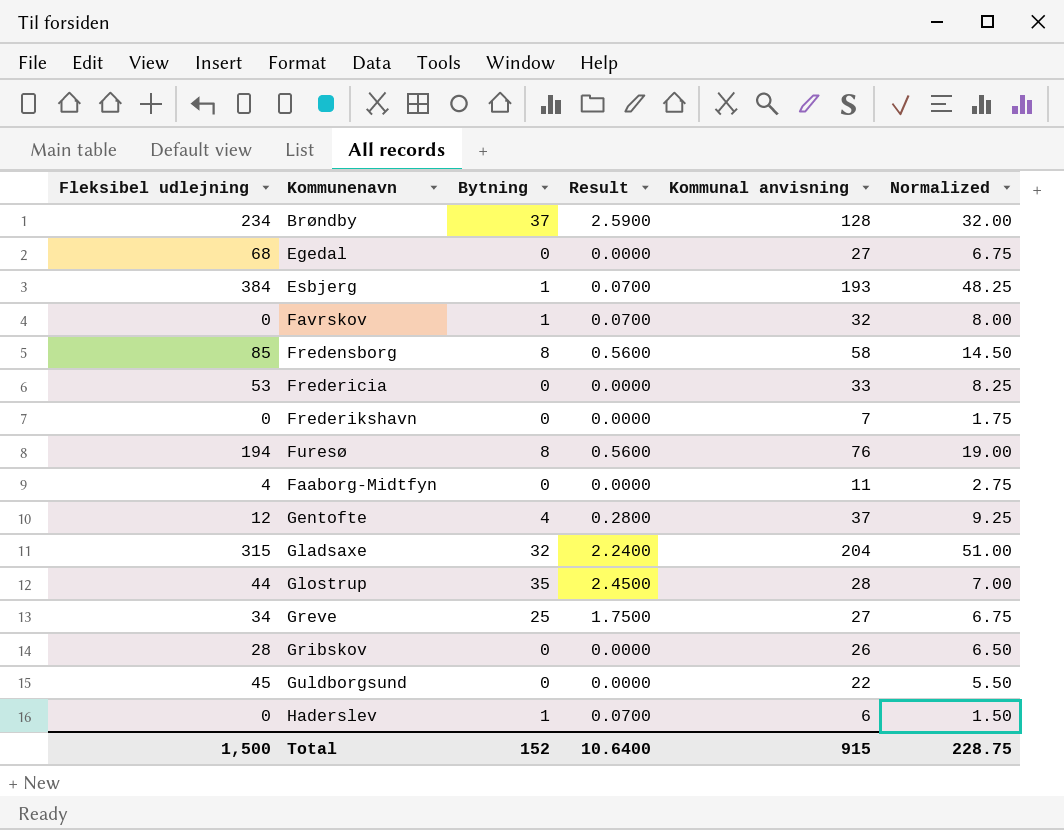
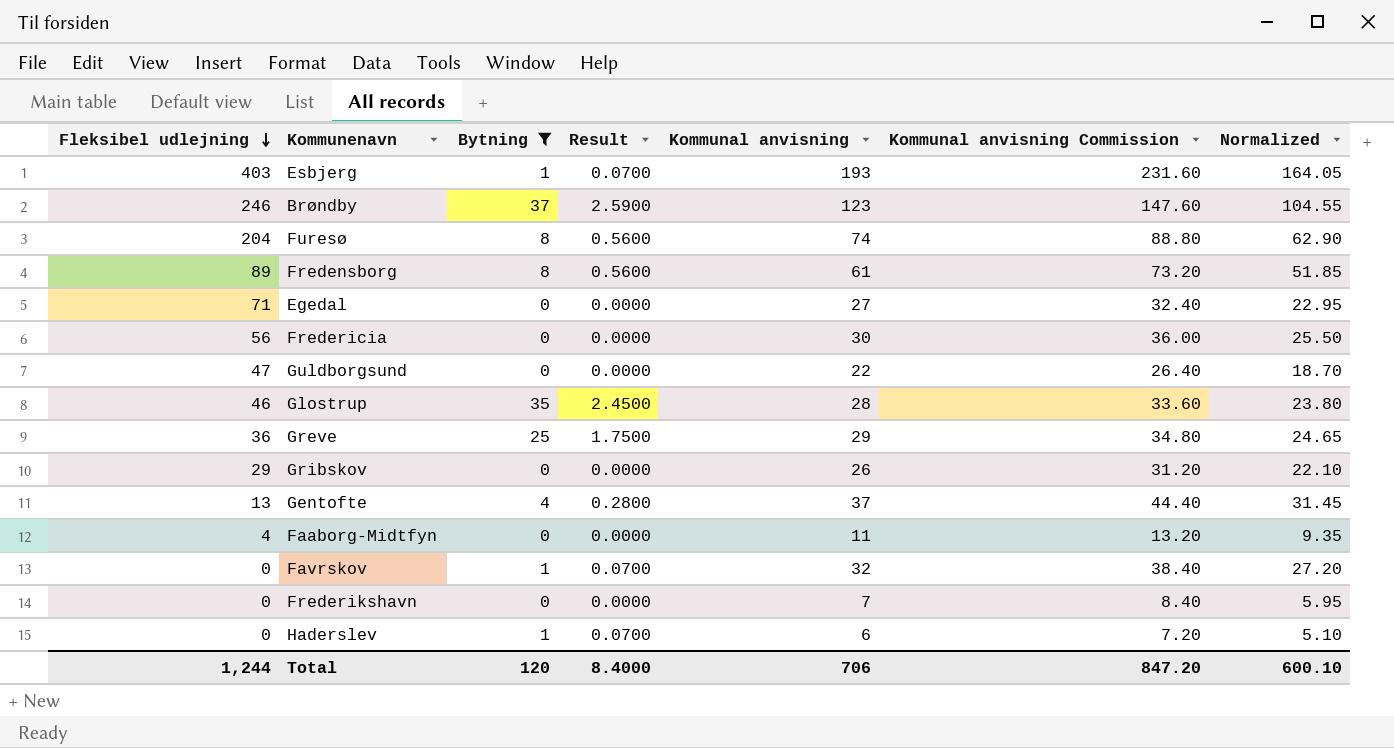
filter: none -> Bytning != 32
row order: none -> Fleksibel udlejning descending
column Kommunal anvisning Commission | formula: none -> [Kommunal anvisning] * 1.2
column Normalized | formula: [Kommunal anvisning] * 0.25 -> [Kommunal anvisning] * 0.85
Esbjerg | Fleksibel udlejning: 384 -> 403
Brøndby | Fleksibel udlejning: 234 -> 246
Brøndby | Kommunal anvisning: 128 -> 123
Furesø | Fleksibel udlejning: 194 -> 204
Furesø | Kommunal anvisning: 76 -> 74
Fredensborg | Fleksibel udlejning: 85 -> 89
Fredensborg | Kommunal anvisning: 58 -> 61
Egedal | Fleksibel udlejning: 68 -> 71
Fredericia | Fleksibel udlejning: 53 -> 56
Fredericia | Kommunal anvisning: 33 -> 30
Guldborgsund | Fleksibel udlejning: 45 -> 47
Glostrup | Fleksibel udlejning: 44 -> 46
Greve | Fleksibel udlejning: 34 -> 36
Greve | Kommunal anvisning: 27 -> 29
Gribskov | Fleksibel udlejning: 28 -> 29
Gentofte | Fleksibel udlejning: 12 -> 13
Total | Fleksibel udlejning: 1,500 -> 1,244
Total | Bytning: 152 -> 120
Total | Result: 10.6400 -> 8.4000
Total | Kommunal anvisning: 915 -> 706
Total | Normalized: 228.75 -> 600.10

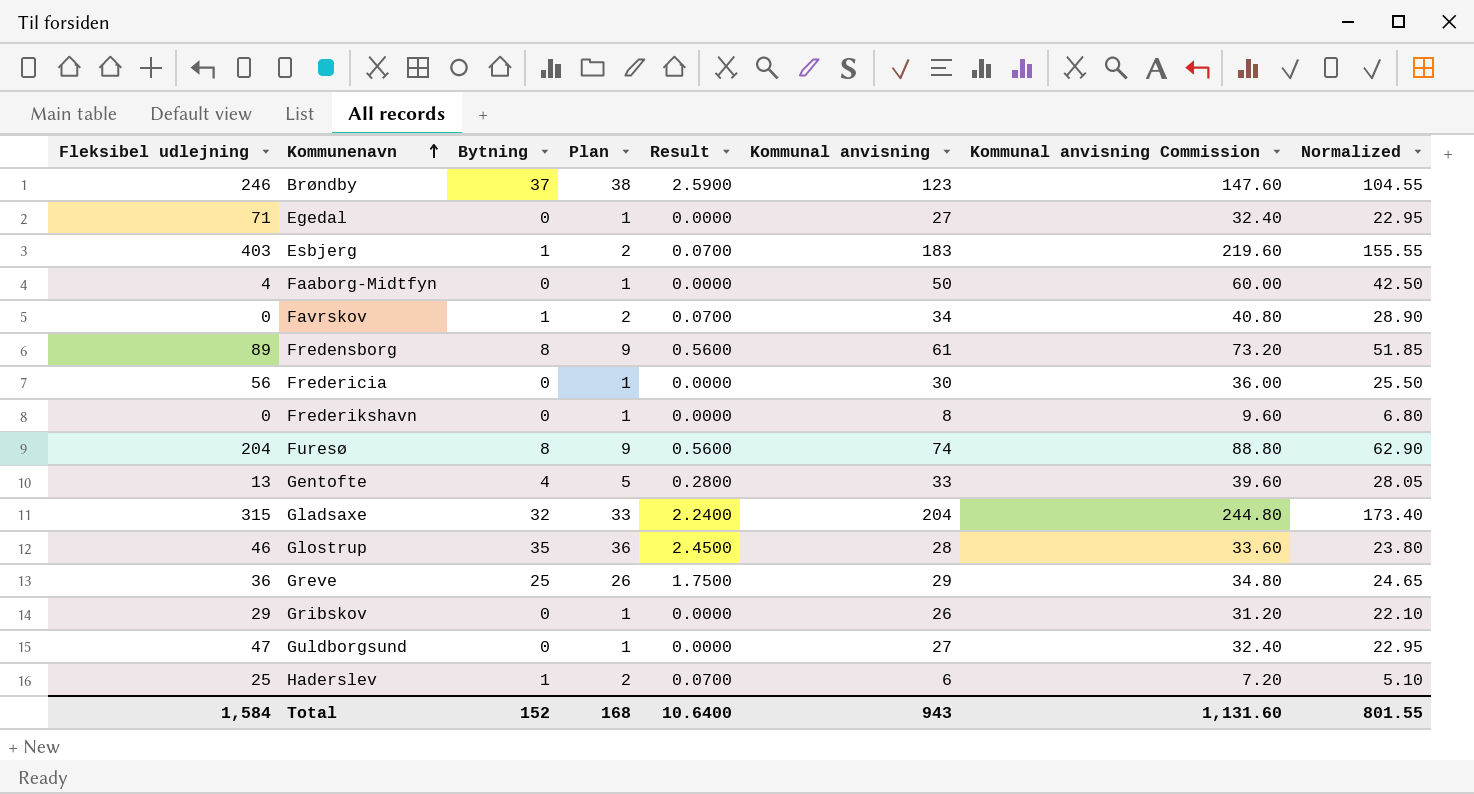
filter: Bytning != 32 -> none
row order: Fleksibel udlejning descending -> Kommunenavn ascending
column Plan | formula: none -> [Bytning] + 1
Esbjerg | Kommunal anvisning: 193 -> 183
Esbjerg | Kommunal anvisning Commission: 231.60 -> 219.60
Esbjerg | Normalized: 164.05 -> 155.55
Faaborg-Midtfyn | Kommunal anvisning: 11 -> 50
Faaborg-Midtfyn | Kommunal anvisning Commission: 13.20 -> 60.00
Faaborg-Midtfyn | Normalized: 9.35 -> 42.50
Favrskov | Kommunal anvisning: 32 -> 34
Favrskov | Kommunal anvisning Commission: 38.40 -> 40.80
Favrskov | Normalized: 27.20 -> 28.90
Frederikshavn | Kommunal anvisning: 7 -> 8
Frederikshavn | Kommunal anvisning Commission: 8.40 -> 9.60
Frederikshavn | Normalized: 5.95 -> 6.80
Gentofte | Kommunal anvisning: 37 -> 33
Gentofte | Kommunal anvisning Commission: 44.40 -> 39.60
Gentofte | Normalized: 31.45 -> 28.05
Guldborgsund | Kommunal anvisning: 22 -> 27
Guldborgsund | Kommunal anvisning Commission: 26.40 -> 32.40
Guldborgsund | Normalized: 18.70 -> 22.95
Haderslev | Fleksibel udlejning: 0 -> 25
Total | Fleksibel udlejning: 1,244 -> 1,584
Total | Bytning: 120 -> 152
Total | Result: 8.4000 -> 10.6400
Total | Kommunal anvisning: 706 -> 943
Total | Kommunal anvisning Commission: 847.20 -> 1,131.60
Total | Normalized: 600.10 -> 801.55

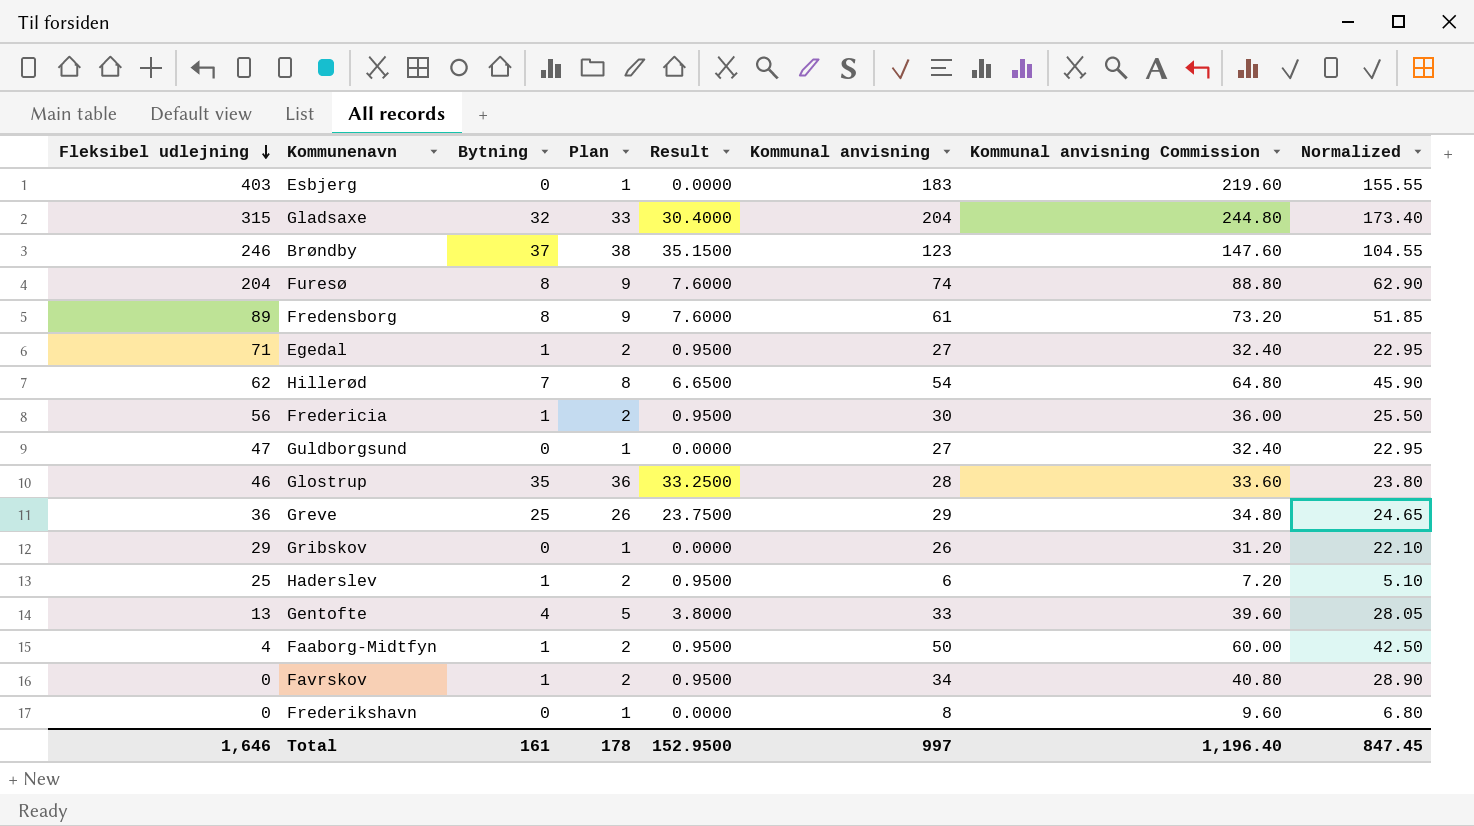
row order: Kommunenavn ascending -> Fleksibel udlejning descending
column Result | formula: [Bytning] * 0.07 -> [Bytning] * 0.95
Esbjerg | Bytning: 1 -> 0
Esbjerg | Plan: 2 -> 1
Egedal | Bytning: 0 -> 1
Egedal | Plan: 1 -> 2
row Hillerød: none -> 62 | 7 | 8 | 6.6500 | 54 | 64.80 | 45.90
Fredericia | Bytning: 0 -> 1
Fredericia | Plan: 1 -> 2
Faaborg-Midtfyn | Bytning: 0 -> 1
Faaborg-Midtfyn | Plan: 1 -> 2
Total | Fleksibel udlejning: 1,584 -> 1,646
Total | Bytning: 152 -> 161
Total | Plan: 168 -> 178
Total | Result: 10.6400 -> 152.9500
Total | Kommunal anvisning: 943 -> 997
Total | Kommunal anvisning Commission: 1,131.60 -> 1,196.40
Total | Normalized: 801.55 -> 847.45

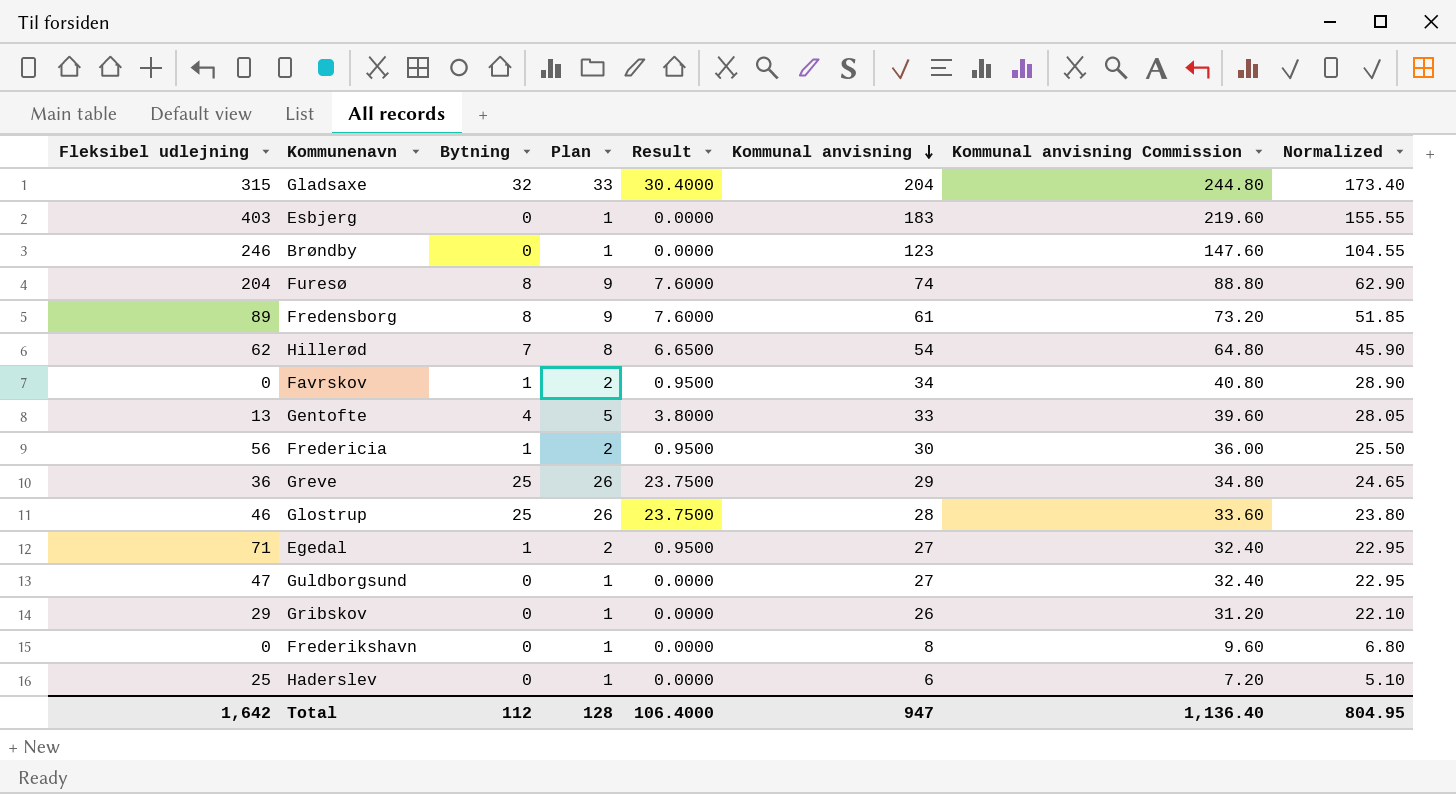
row order: Fleksibel udlejning descending -> Kommunal anvisning descending
row Faaborg-Midtfyn: 4 | 1 | 2 | 0.9500 | 50 | 60.00 | 42.50 -> none
Brøndby | Bytning: 37 -> 0
Brøndby | Plan: 38 -> 1
Brøndby | Result: 35.1500 -> 0.0000
Glostrup | Bytning: 35 -> 25
Glostrup | Plan: 36 -> 26
Glostrup | Result: 33.2500 -> 23.7500
Haderslev | Bytning: 1 -> 0
Haderslev | Plan: 2 -> 1
Haderslev | Result: 0.9500 -> 0.0000
Total | Fleksibel udlejning: 1,646 -> 1,642
Total | Bytning: 161 -> 112
Total | Plan: 178 -> 128
Total | Result: 152.9500 -> 106.4000
Total | Kommunal anvisning: 997 -> 947
Total | Kommunal anvisning Commission: 1,196.40 -> 1,136.40
Total | Normalized: 847.45 -> 804.95

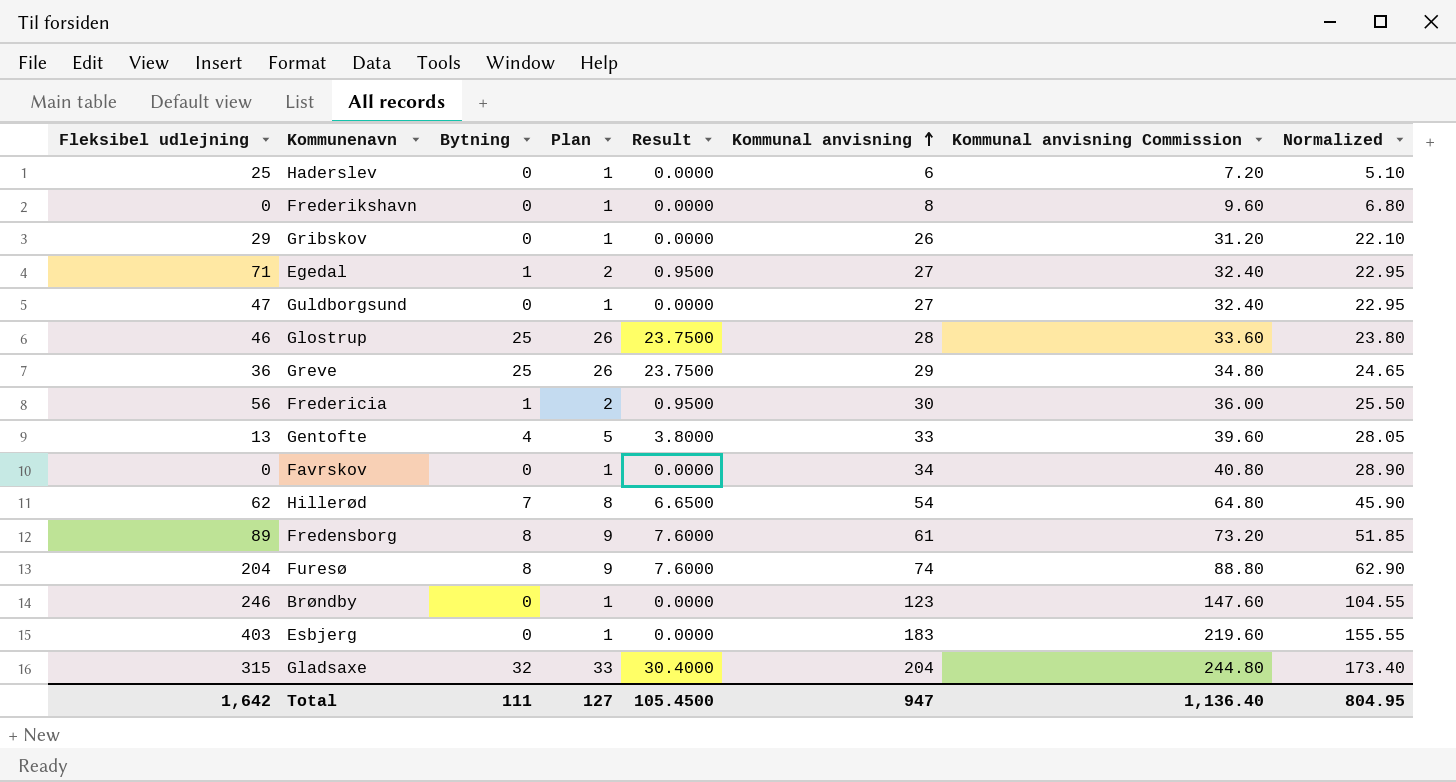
row order: Kommunal anvisning descending -> Kommunal anvisning ascending
Favrskov | Bytning: 1 -> 0
Favrskov | Plan: 2 -> 1
Favrskov | Result: 0.9500 -> 0.0000
Total | Bytning: 112 -> 111
Total | Plan: 128 -> 127
Total | Result: 106.4000 -> 105.4500

